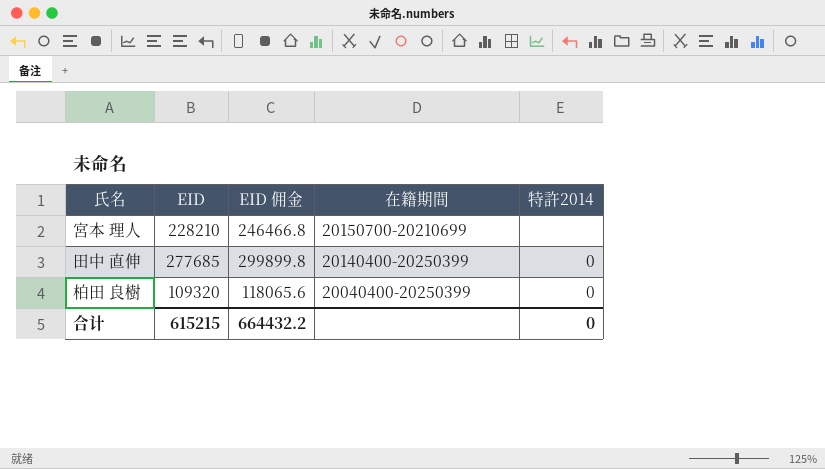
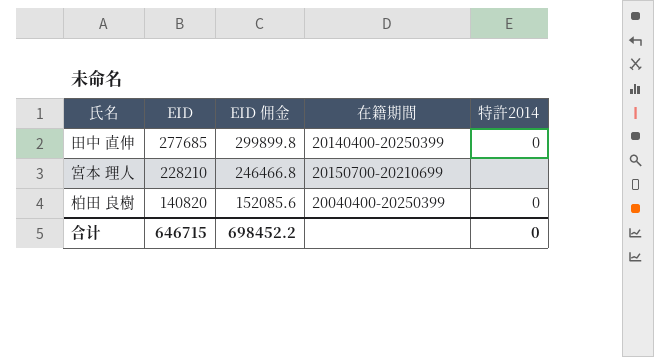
row order: 在籍期間 descending -> EID descending
柏田 良樹 | EID: 109320 -> 140820
柏田 良樹 | EID 佣金: 118065.6 -> 152085.6
合计 | EID: 615215 -> 646715
合计 | EID 佣金: 664432.2 -> 698452.2

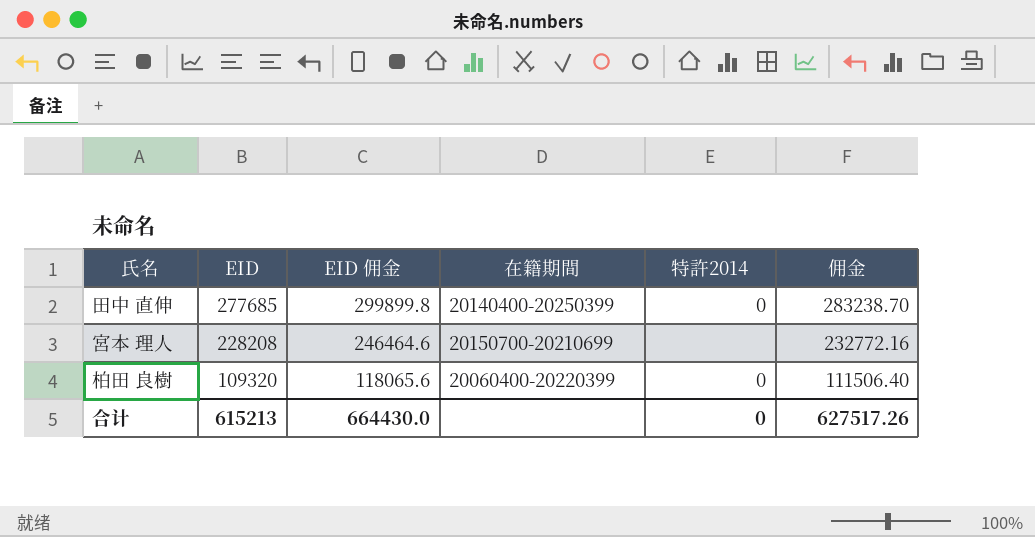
column 佣金 | formula: none -> [EID] * 1.02
宮本 理人 | EID: 228210 -> 228208
宮本 理人 | EID 佣金: 246466.8 -> 246464.6
柏田 良樹 | EID: 140820 -> 109320
柏田 良樹 | EID 佣金: 152085.6 -> 118065.6
柏田 良樹 | 在籍期間: 20040400-20250399 -> 20060400-20220399
合计 | EID: 646715 -> 615213
合计 | EID 佣金: 698452.2 -> 664430.0

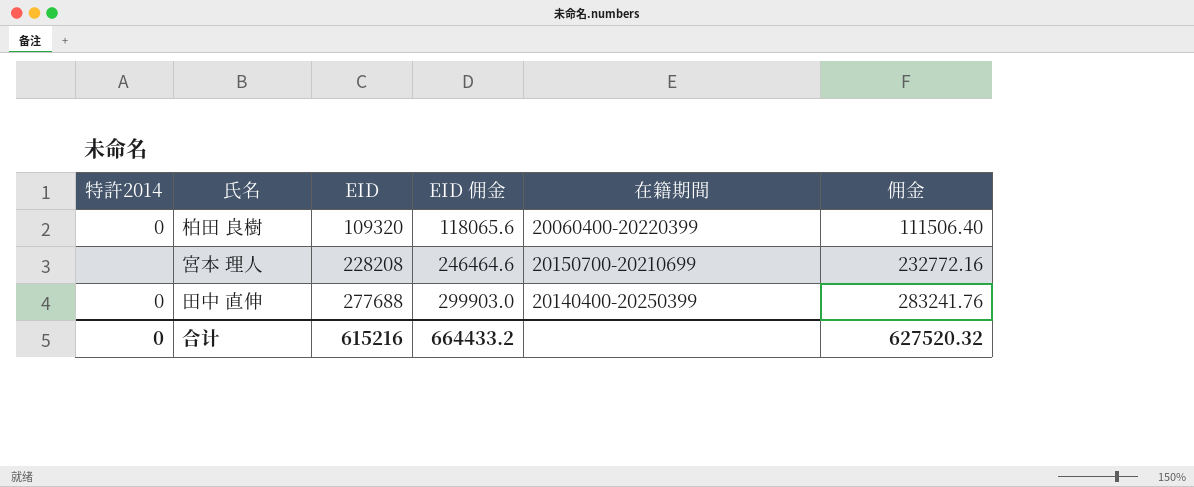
row order: EID descending -> EID ascending
column 特許2014 | position: 5 -> 1
田中 直伸 | EID: 277685 -> 277688
田中 直伸 | EID 佣金: 299899.8 -> 299903.0
田中 直伸 | 佣金: 283238.70 -> 283241.76
合计 | EID: 615213 -> 615216
合计 | EID 佣金: 664430.0 -> 664433.2
合计 | 佣金: 627517.26 -> 627520.32

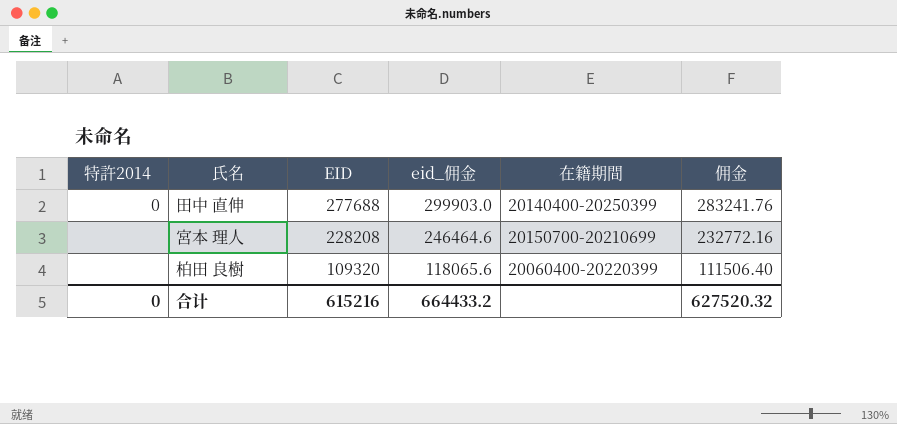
row order: EID ascending -> EID descending
column name: EID 佣金 -> eid_佣金
柏田 良樹 | 特許2014: 0 -> none

